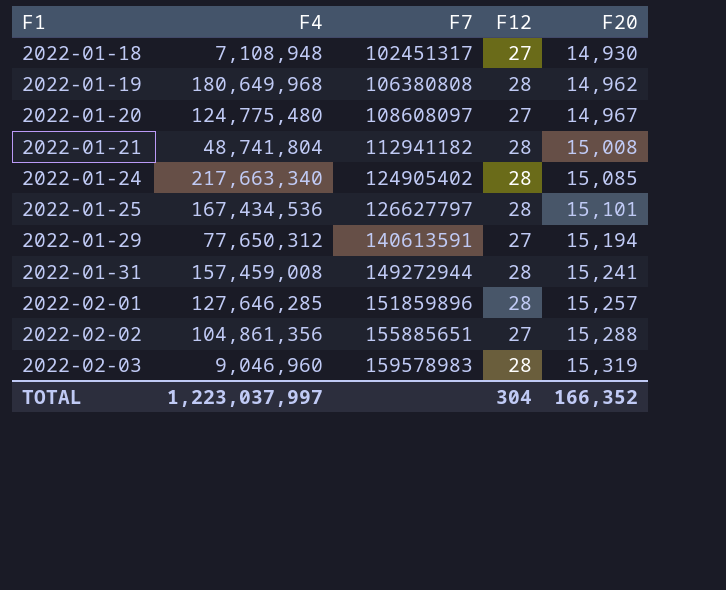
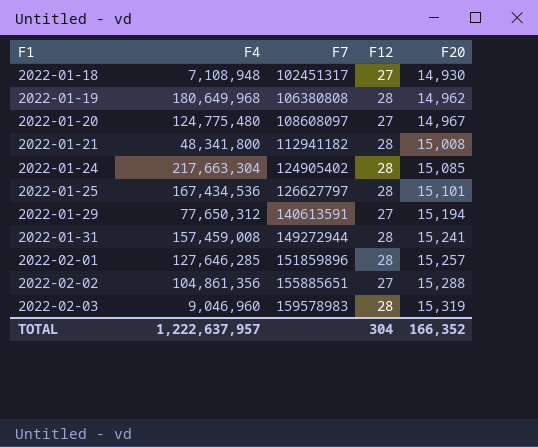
2022-01-21 | F4: 48,741,804 -> 48,341,800
2022-01-24 | F4: 217,663,340 -> 217,663,304
TOTAL | F4: 1,223,037,997 -> 1,222,637,957

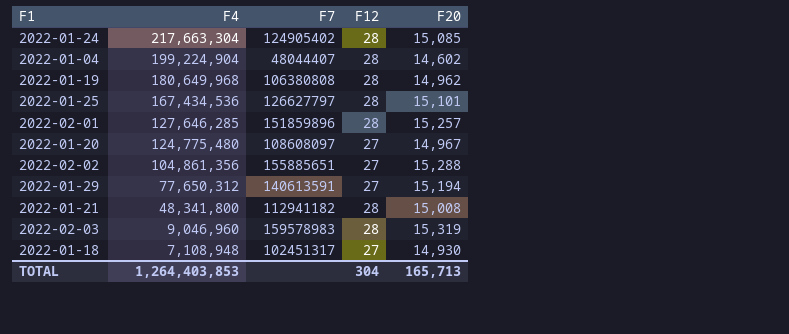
row order: F1 ascending -> F4 descending
row 2022-01-31: 157,459,008 | 149272944 | 28 | 15,241 -> none
row 2022-01-04: none -> 199,224,904 | 48044407 | 28 | 14,602
TOTAL | F4: 1,222,637,957 -> 1,264,403,853
TOTAL | F20: 166,352 -> 165,713

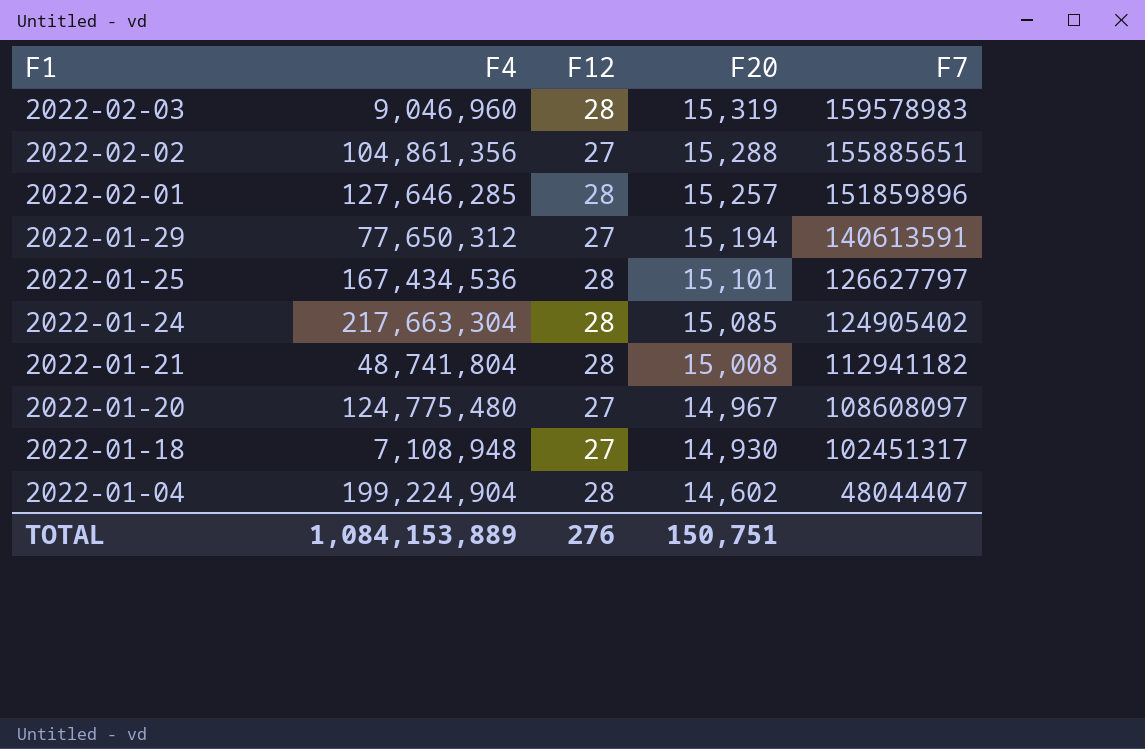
row order: F4 descending -> F1 descending
column F7 | position: 3 -> 5
row 2022-01-19: 180,649,968 | 106380808 | 28 | 14,962 -> none
2022-01-21 | F4: 48,341,800 -> 48,741,804
TOTAL | F4: 1,264,403,853 -> 1,084,153,889
TOTAL | F12: 304 -> 276
TOTAL | F20: 165,713 -> 150,751

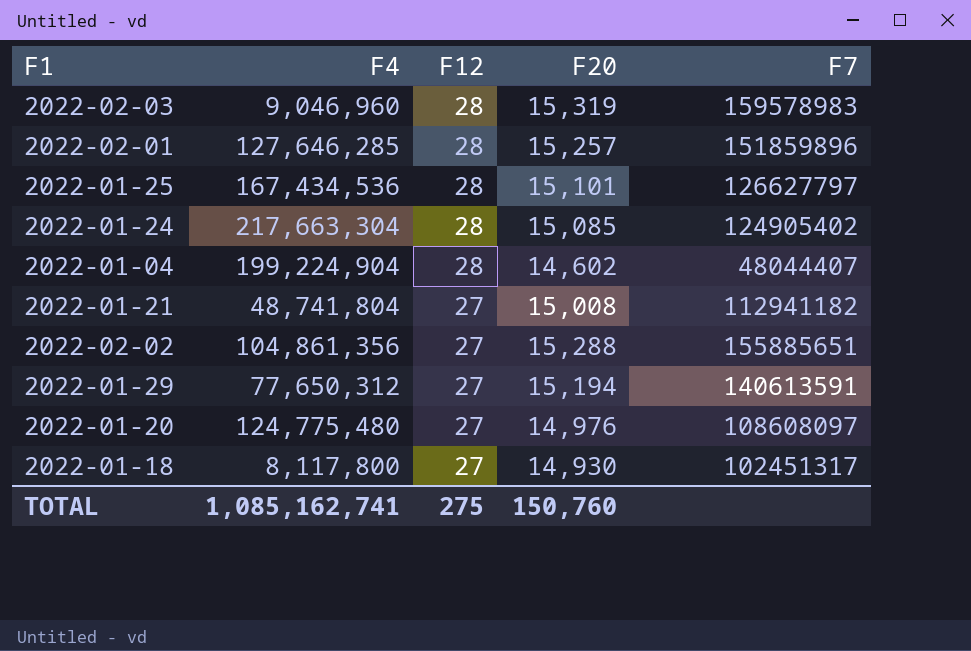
row order: F1 descending -> F12 descending
2022-01-21 | F12: 28 -> 27
2022-01-20 | F20: 14,967 -> 14,976
2022-01-18 | F4: 7,108,948 -> 8,117,800
TOTAL | F4: 1,084,153,889 -> 1,085,162,741
TOTAL | F12: 276 -> 275
TOTAL | F20: 150,751 -> 150,760

